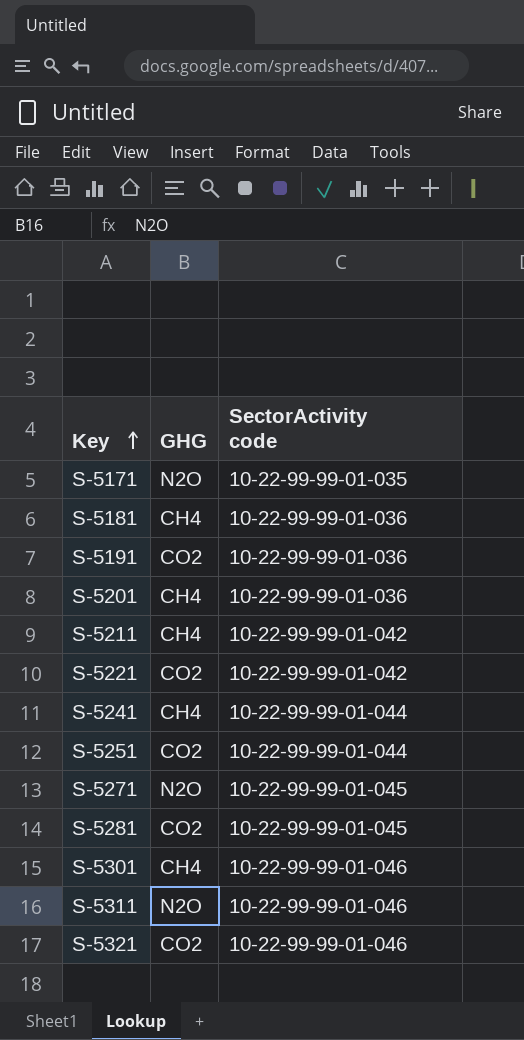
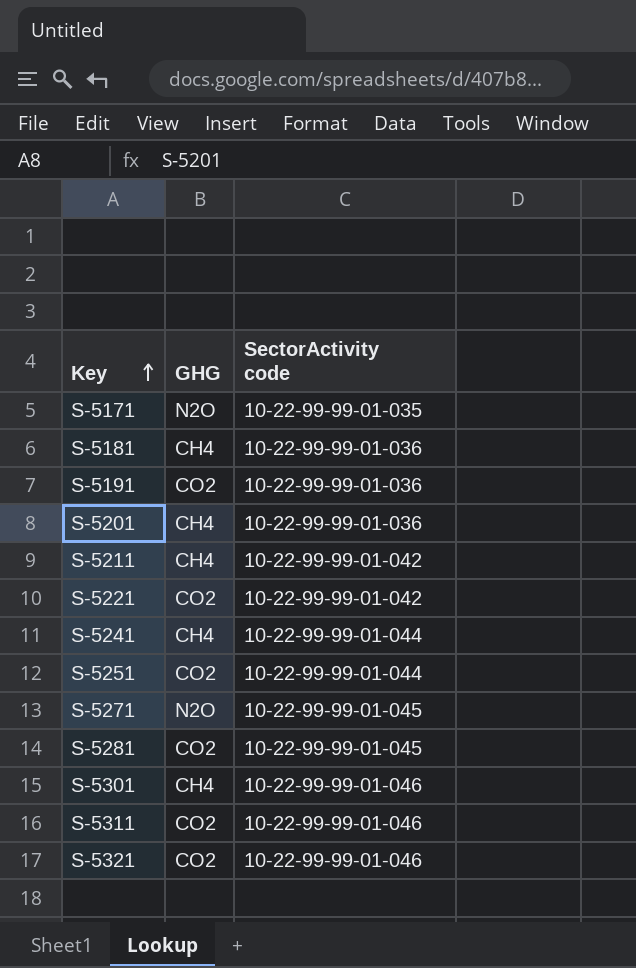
S-5311 | GHG: N2O -> CO2

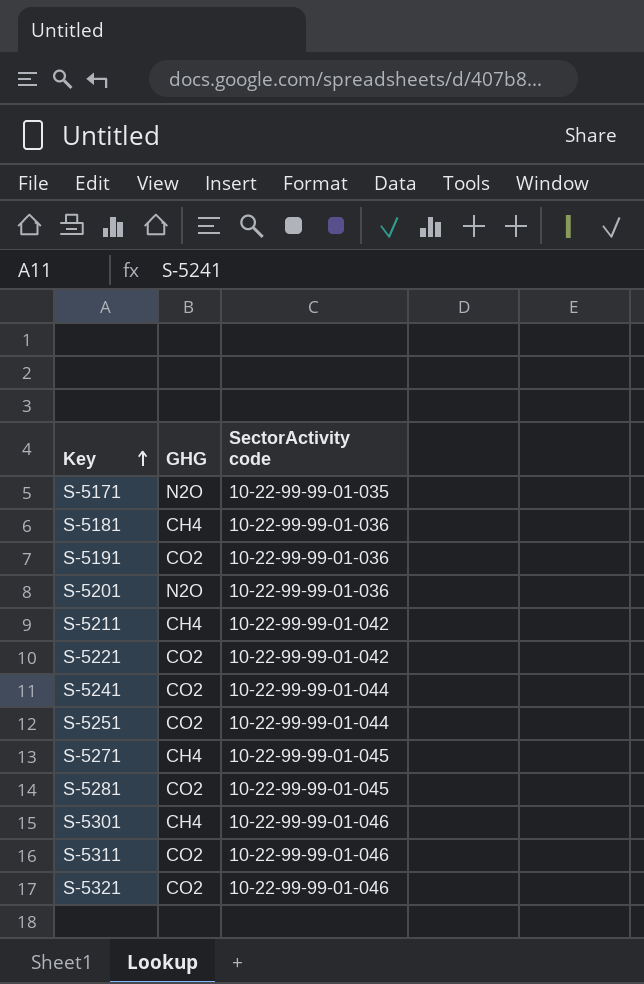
S-5201 | GHG: CH4 -> N2O
S-5241 | GHG: CH4 -> CO2
S-5271 | GHG: N2O -> CH4

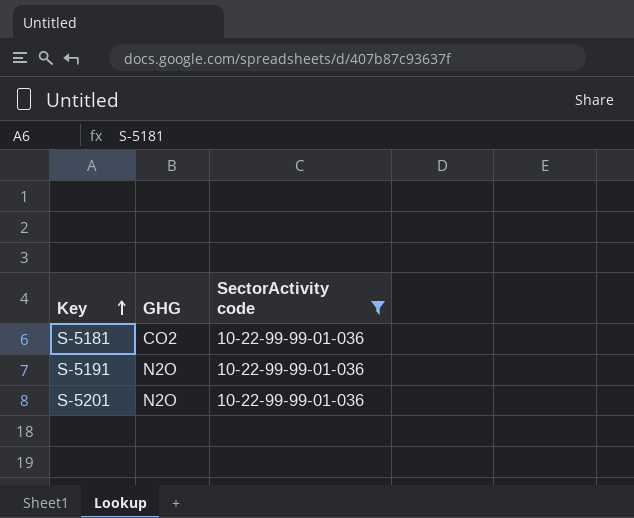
filter: none -> SectorActivity code = 10-22-99-99-01-036
S-5181 | GHG: CH4 -> CO2
S-5191 | GHG: CO2 -> N2O

